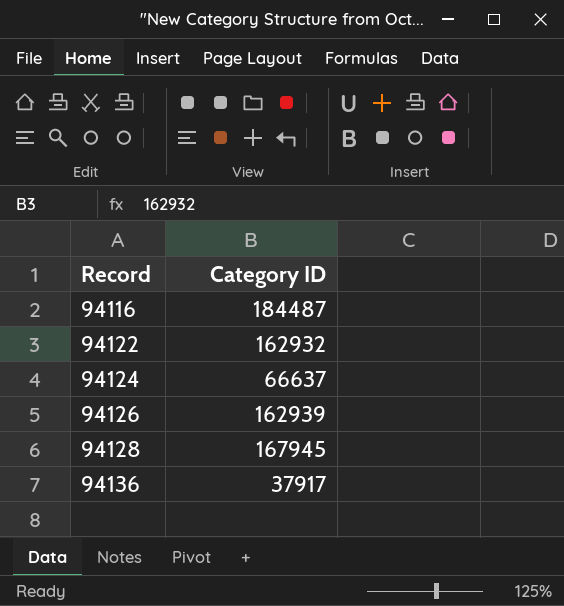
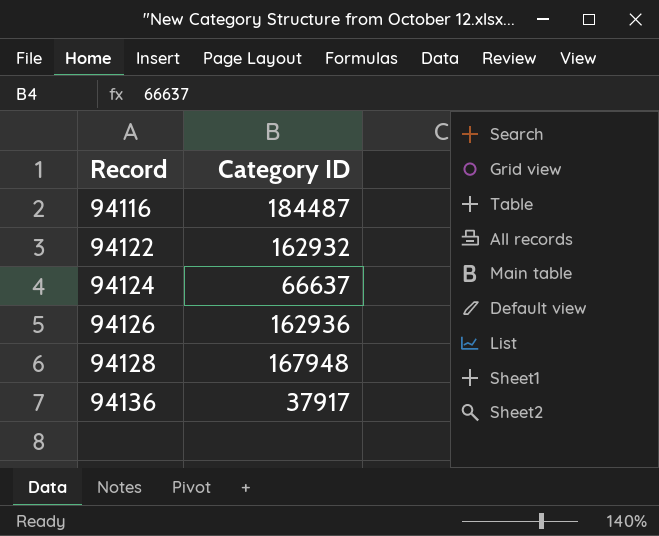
94126 | Category ID: 162939 -> 162936
94128 | Category ID: 167945 -> 167948

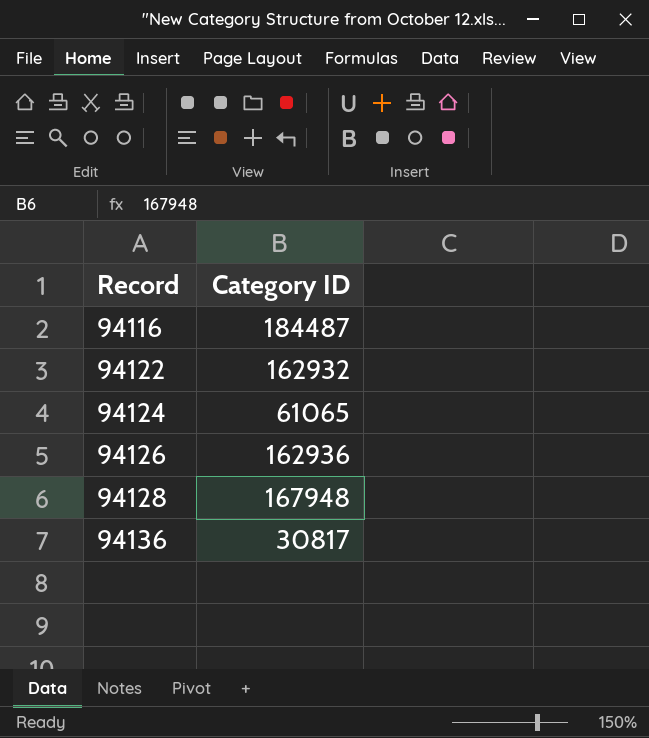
94124 | Category ID: 66637 -> 61065
94136 | Category ID: 37917 -> 30817

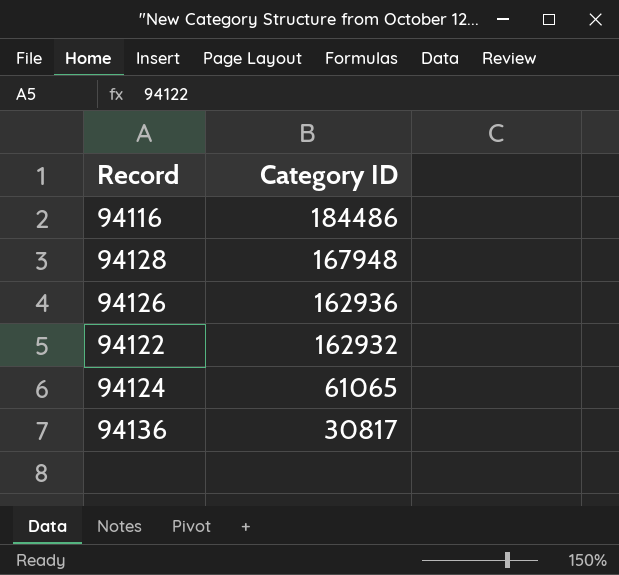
row order: Record ascending -> Category ID descending
94116 | Category ID: 184487 -> 184486

